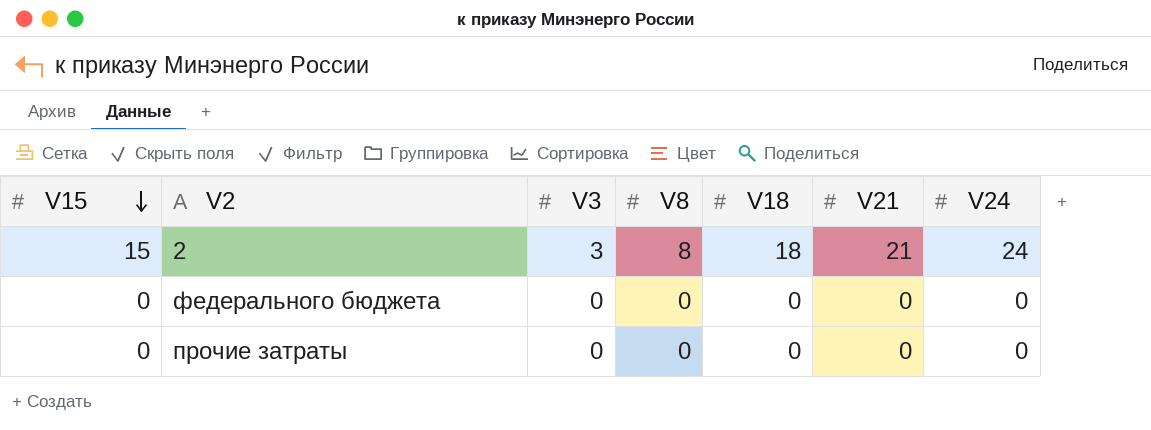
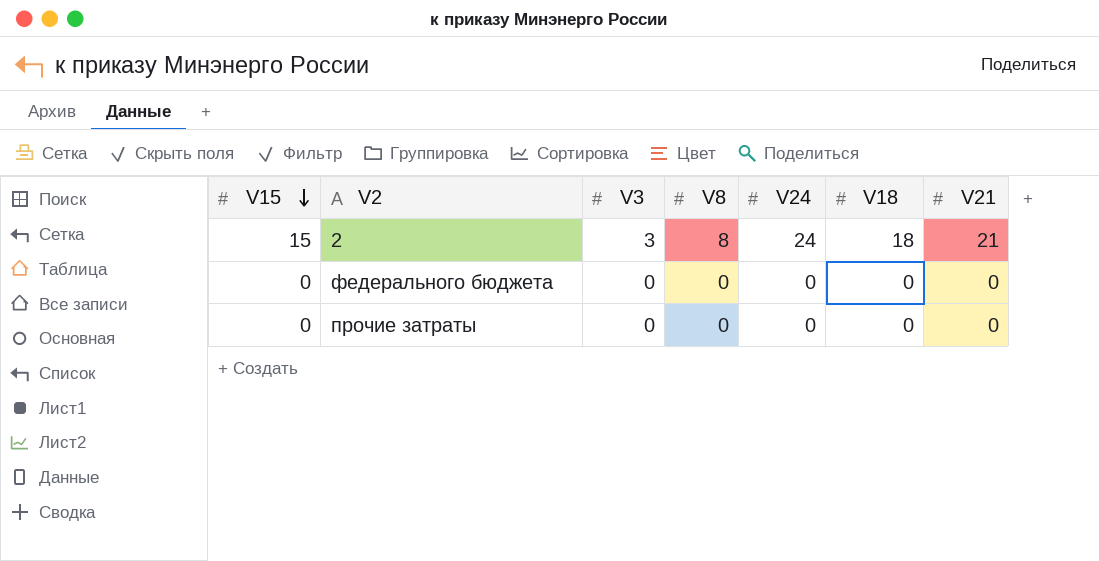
column V24 | position: 7 -> 5

